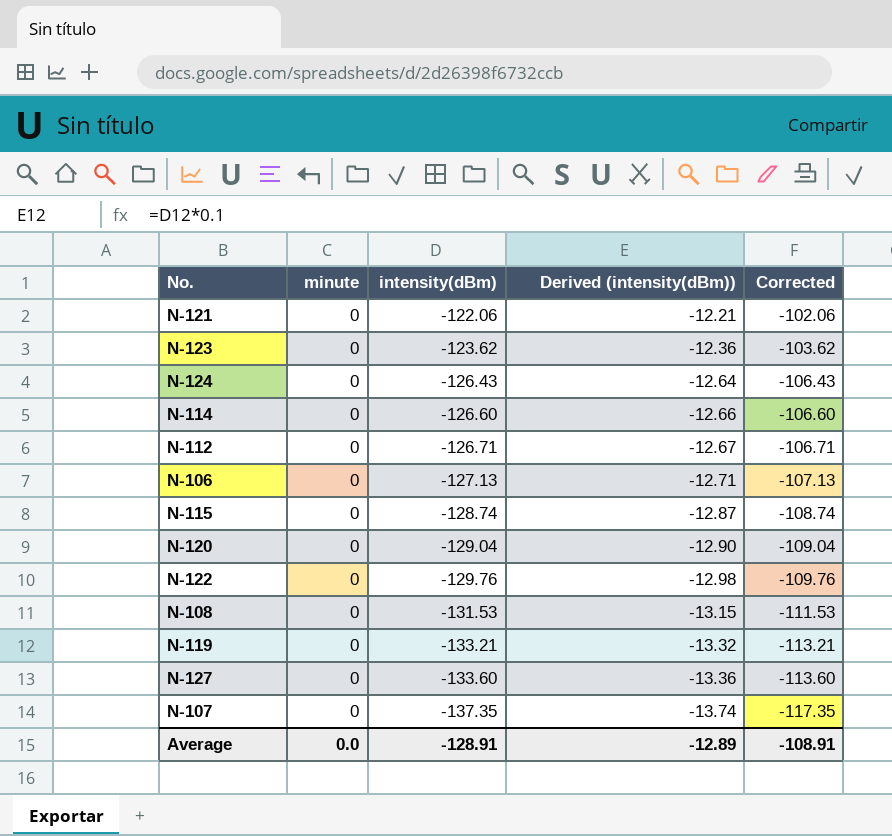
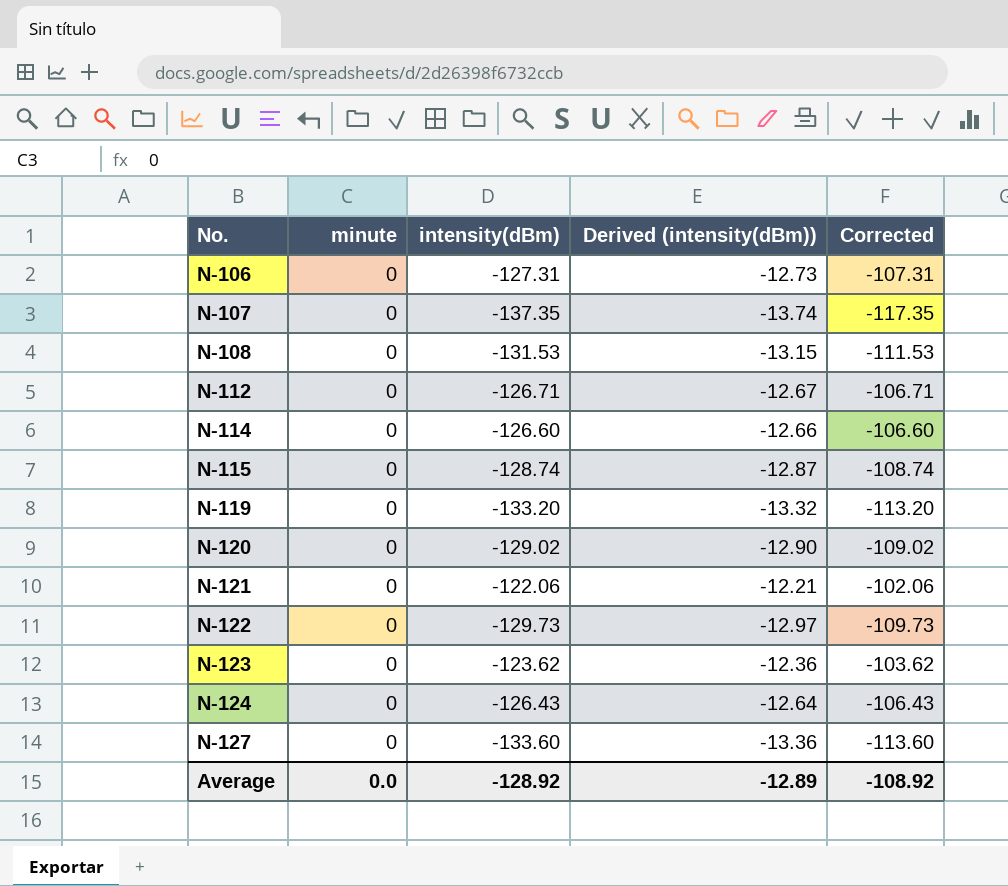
row order: intensity(dBm) descending -> No. ascending
N-106 | intensity(dBm): -127.13 -> -127.31
N-106 | Derived (intensity(dBm)): -12.71 -> -12.73
N-106 | Corrected: -107.13 -> -107.31
N-119 | intensity(dBm): -133.21 -> -133.20
N-119 | Corrected: -113.21 -> -113.20
N-120 | intensity(dBm): -129.04 -> -129.02
N-120 | Corrected: -109.04 -> -109.02
N-122 | intensity(dBm): -129.76 -> -129.73
N-122 | Derived (intensity(dBm)): -12.98 -> -12.97
N-122 | Corrected: -109.76 -> -109.73
Average | intensity(dBm): -128.91 -> -128.92
Average | Corrected: -108.91 -> -108.92

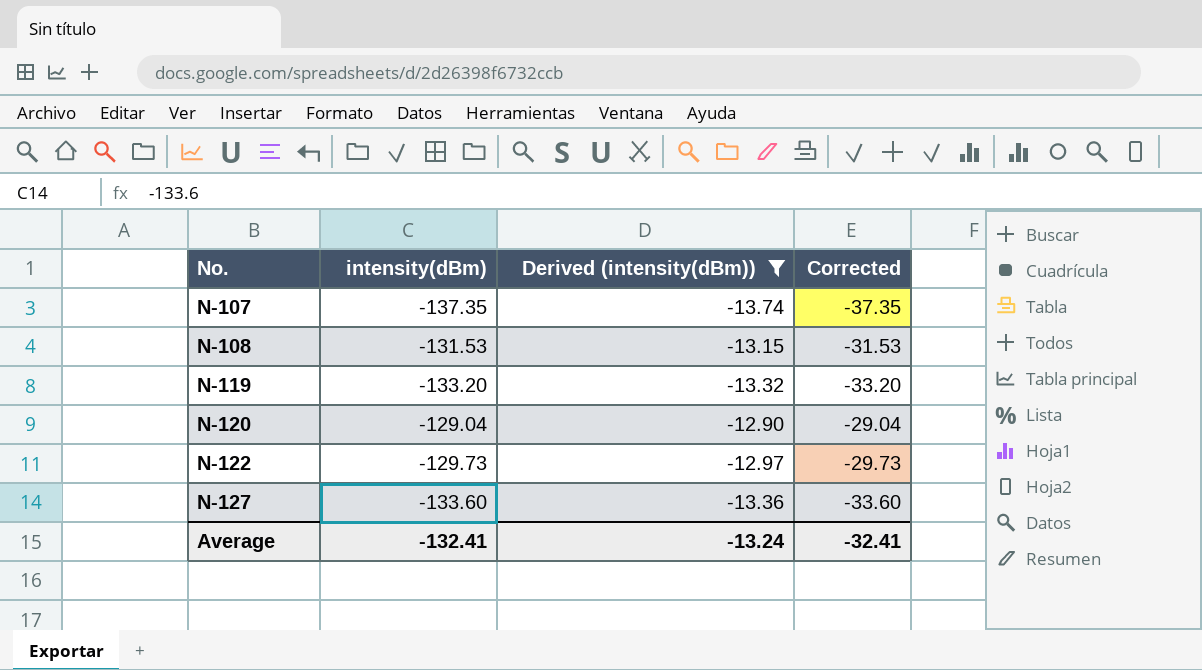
filter: none -> Derived (intensity(dBm)) <= -12.90
column minute | position: 2 -> none
column Corrected | formula: [intensity(dBm)] + 20 -> [intensity(dBm)] + 100
N-120 | intensity(dBm): -129.02 -> -129.04
Average | intensity(dBm): -128.92 -> -132.41
Average | Derived (intensity(dBm)): -12.89 -> -13.24
Average | Corrected: -108.92 -> -32.41

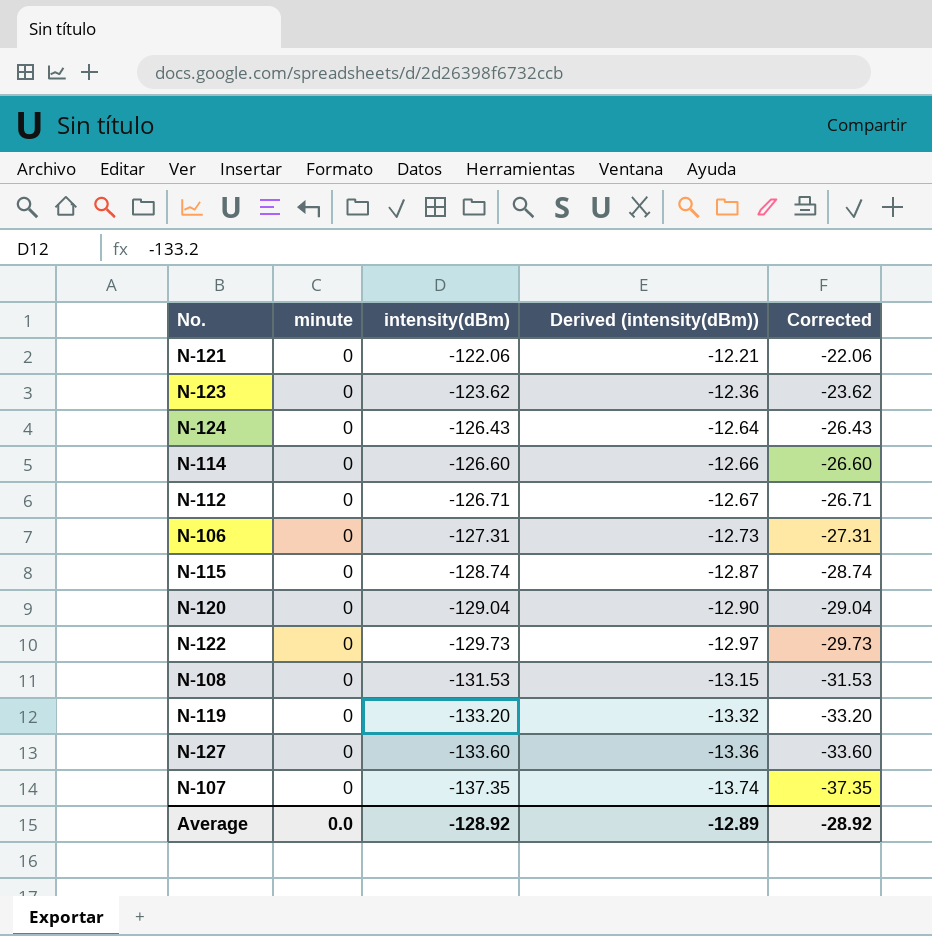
filter: Derived (intensity(dBm)) <= -12.90 -> none
row order: No. ascending -> intensity(dBm) descending
column minute | position: none -> 2
Average | intensity(dBm): -132.41 -> -128.92
Average | Derived (intensity(dBm)): -13.24 -> -12.89
Average | Corrected: -32.41 -> -28.92

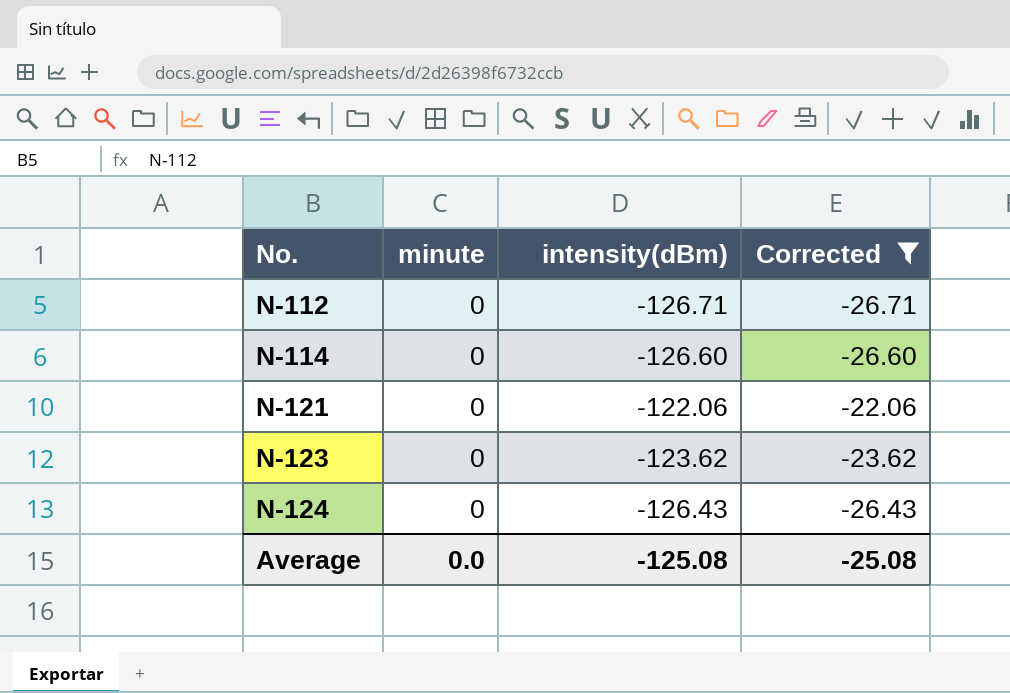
filter: none -> Corrected >= -26.71
row order: intensity(dBm) descending -> No. ascending
column Derived (intensity(dBm)) | formula: [intensity(dBm)] * 0.1 -> none
Average | intensity(dBm): -128.92 -> -125.08
Average | Corrected: -28.92 -> -25.08

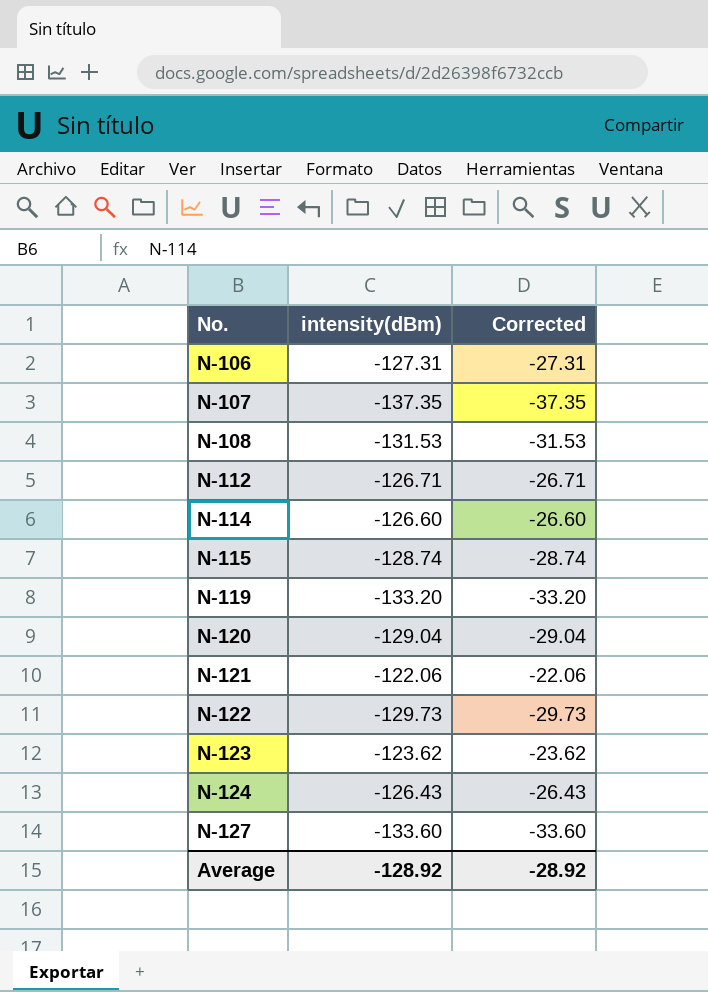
filter: Corrected >= -26.71 -> none
column minute | position: 2 -> none
Average | intensity(dBm): -125.08 -> -128.92
Average | Corrected: -25.08 -> -28.92

